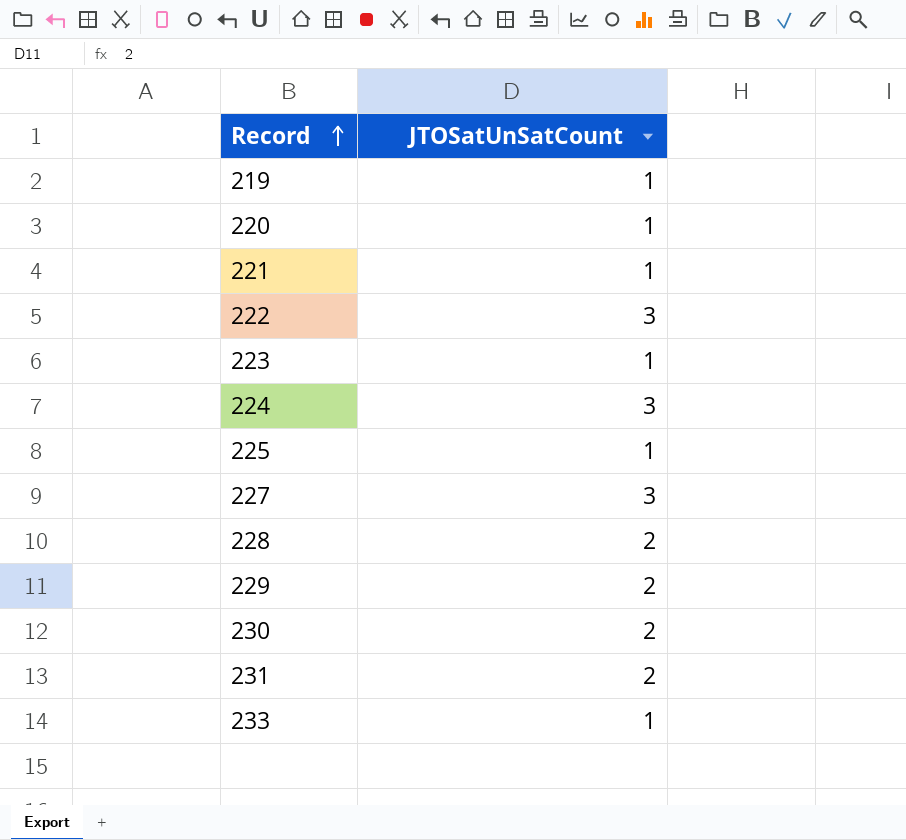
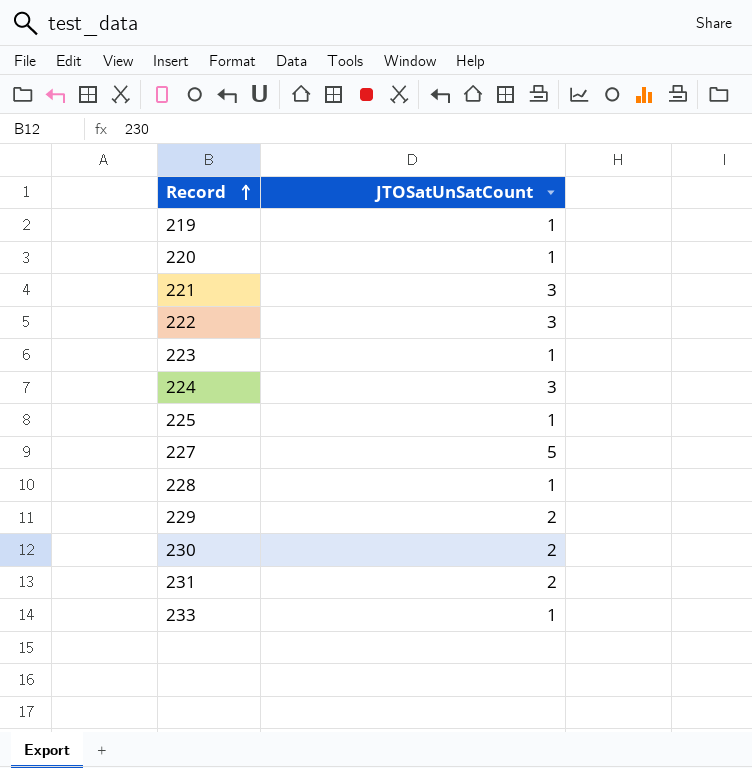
221 | JTOSatUnSatCount: 1 -> 3
227 | JTOSatUnSatCount: 3 -> 5
228 | JTOSatUnSatCount: 2 -> 1

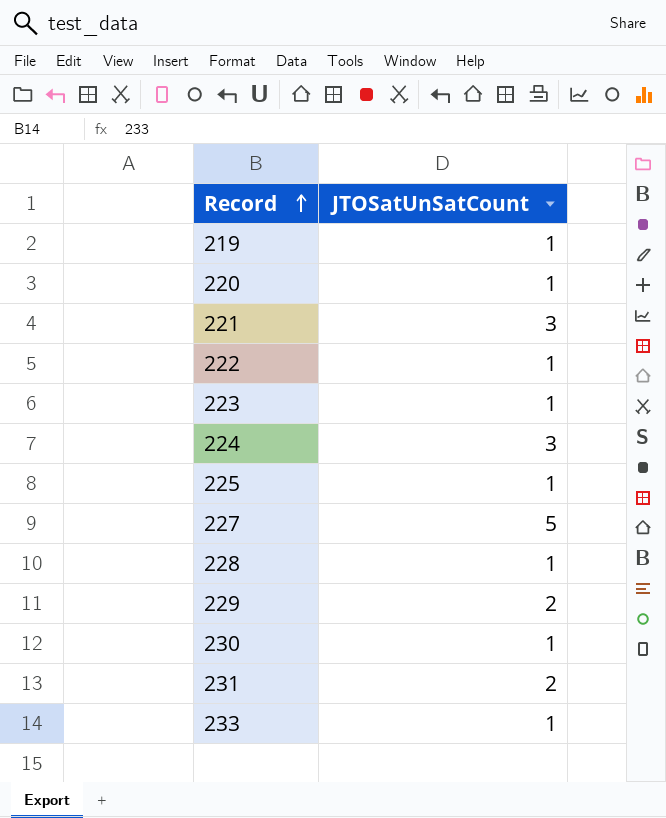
222 | JTOSatUnSatCount: 3 -> 1
230 | JTOSatUnSatCount: 2 -> 1

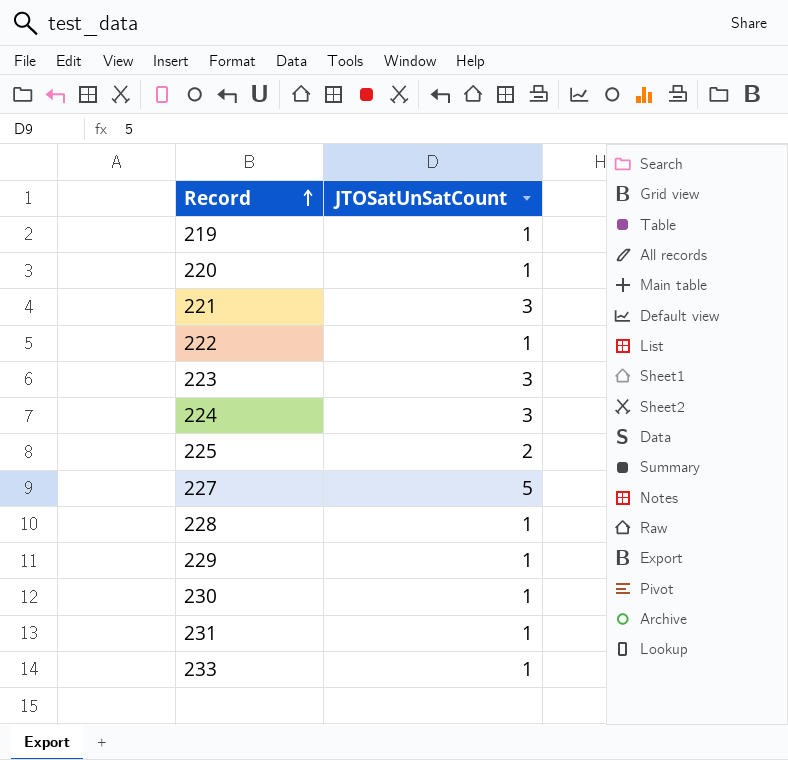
223 | JTOSatUnSatCount: 1 -> 3
225 | JTOSatUnSatCount: 1 -> 2
229 | JTOSatUnSatCount: 2 -> 1
231 | JTOSatUnSatCount: 2 -> 1

